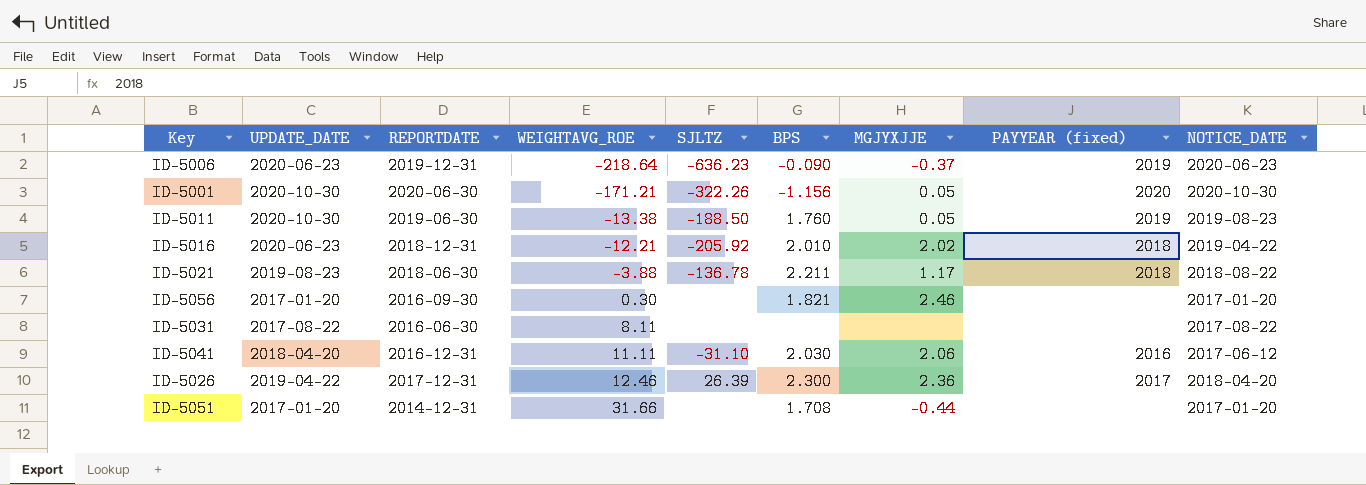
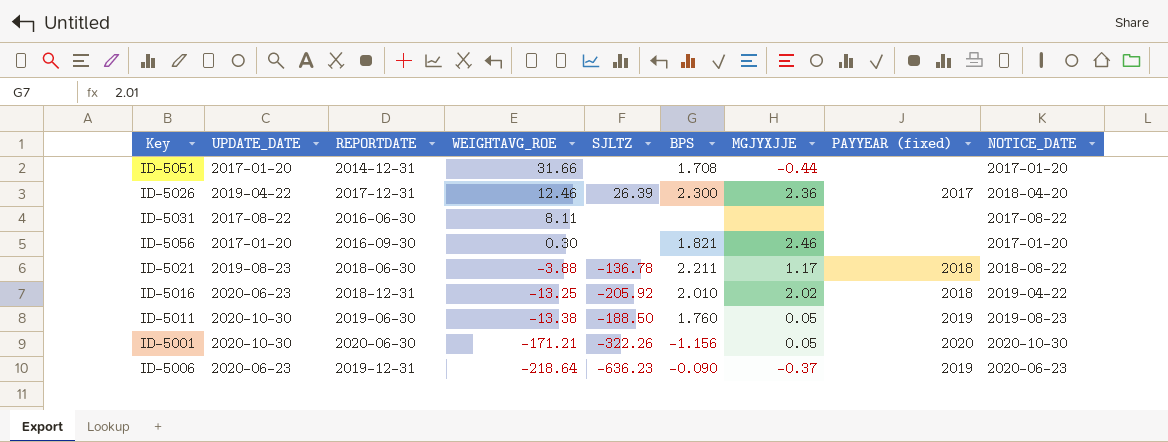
row order: WEIGHTAVG_ROE ascending -> WEIGHTAVG_ROE descending
row ID-5041: 2018-04-20 | 2016-12-31 | 11.11 | -31.10 | 2.030 | 2.06 | 2016 | 2017-06-12 -> none
ID-5016 | WEIGHTAVG_ROE: -12.21 -> -13.25

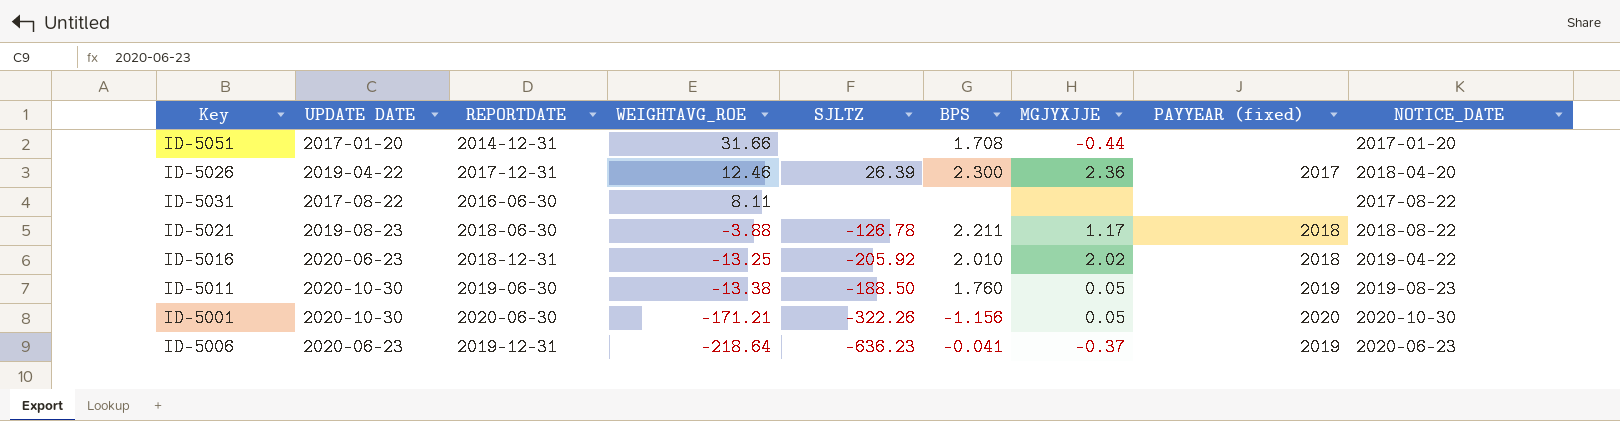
column name: UPDATE_DATE -> UPDATE DATE
row ID-5056: 2017-01-20 | 2016-09-30 | 0.30 | none | 1.821 | 2.46 | none | 2017-01-20 -> none
ID-5021 | SJLTZ: -136.78 -> -126.78
ID-5006 | BPS: -0.090 -> -0.041

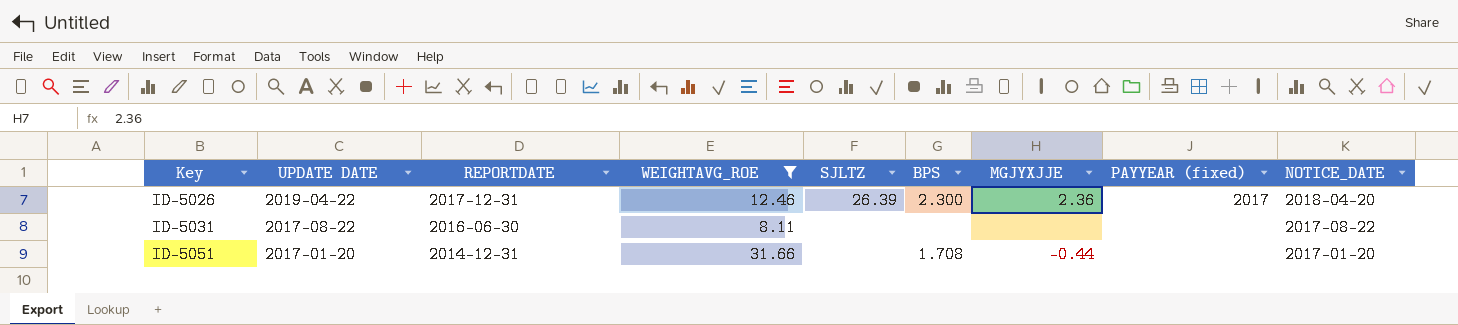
filter: none -> WEIGHTAVG_ROE >= 8.11
row order: WEIGHTAVG_ROE descending -> Key ascending

